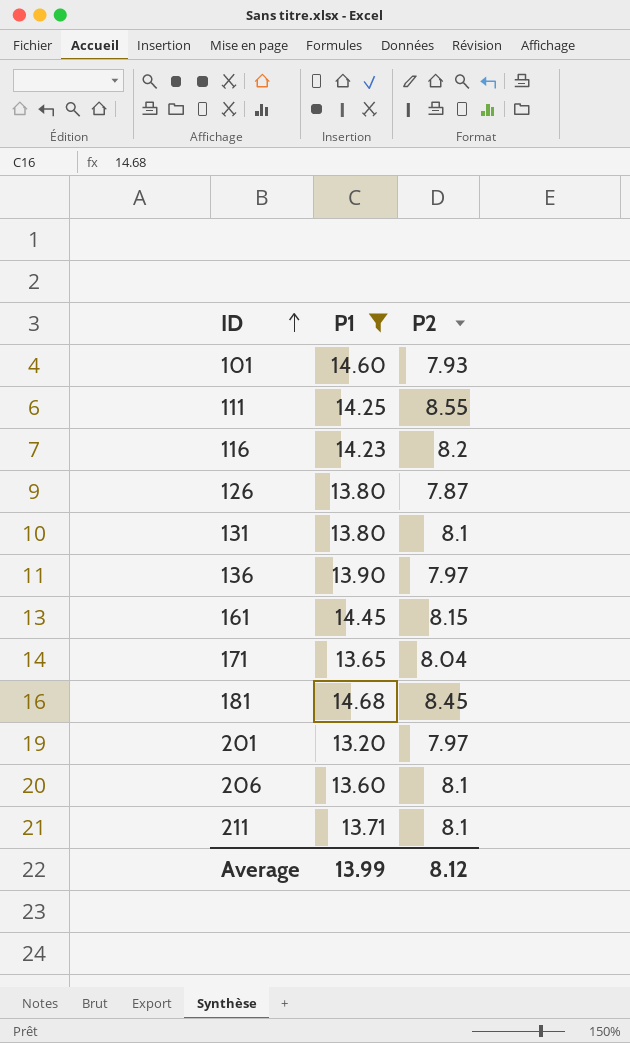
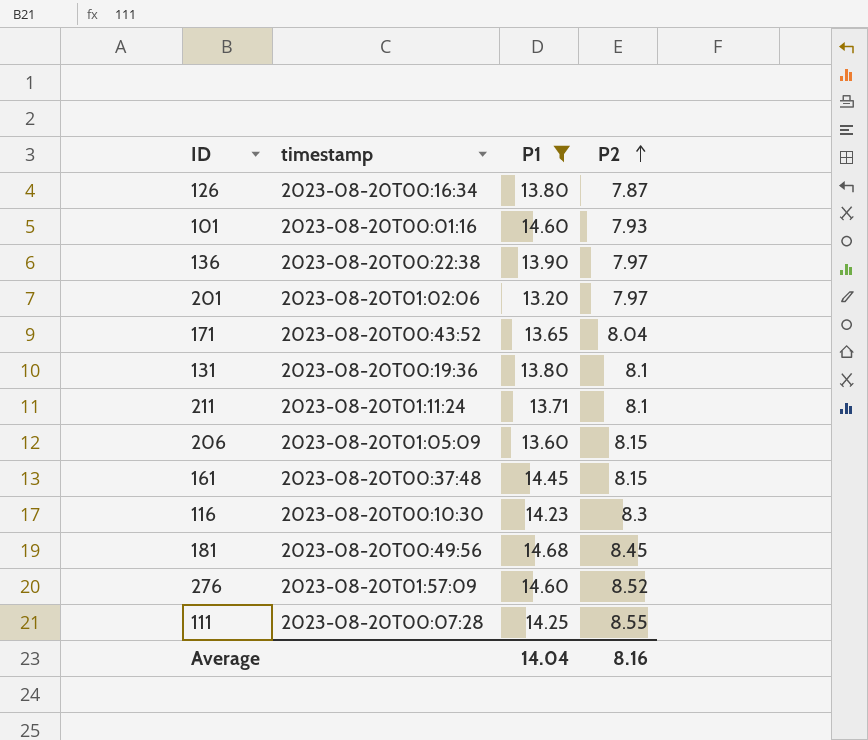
row order: ID ascending -> P2 ascending
column timestamp | position: none -> 2
206 | P2: 8.1 -> 8.15
116 | P2: 8.2 -> 8.3
row 276: none -> 2023-08-20T01:57:09 | 14.60 | 8.52
Average | P1: 13.99 -> 14.04
Average | P2: 8.12 -> 8.16

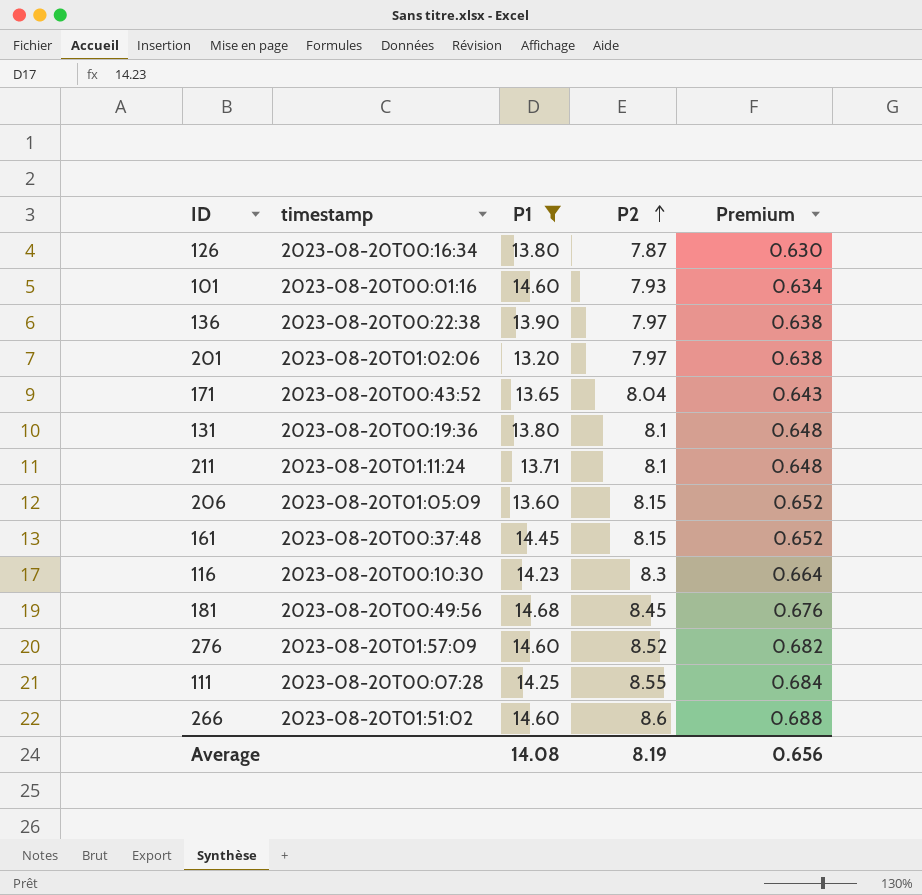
column Premium | formula: none -> [P2] * 0.08
row 266: none -> 2023-08-20T01:51:02 | 14.60 | 8.6 | 0.688
Average | P1: 14.04 -> 14.08
Average | P2: 8.16 -> 8.19

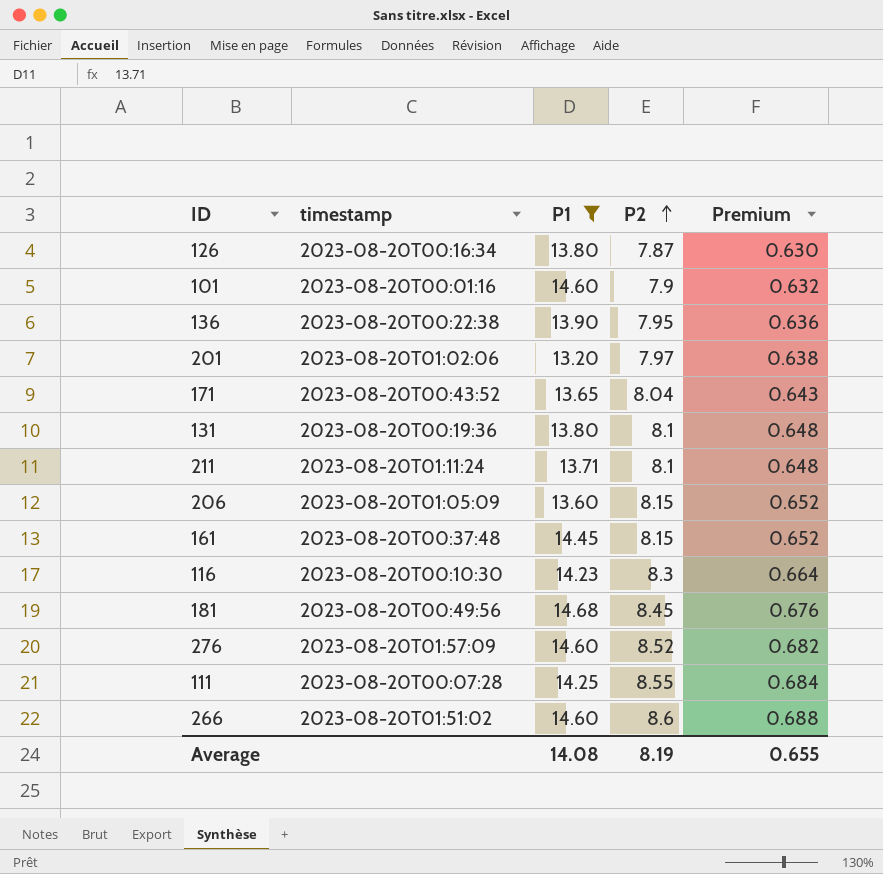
101 | P2: 7.93 -> 7.9
101 | Premium: 0.634 -> 0.632
136 | P2: 7.97 -> 7.95
136 | Premium: 0.638 -> 0.636
Average | Premium: 0.656 -> 0.655

